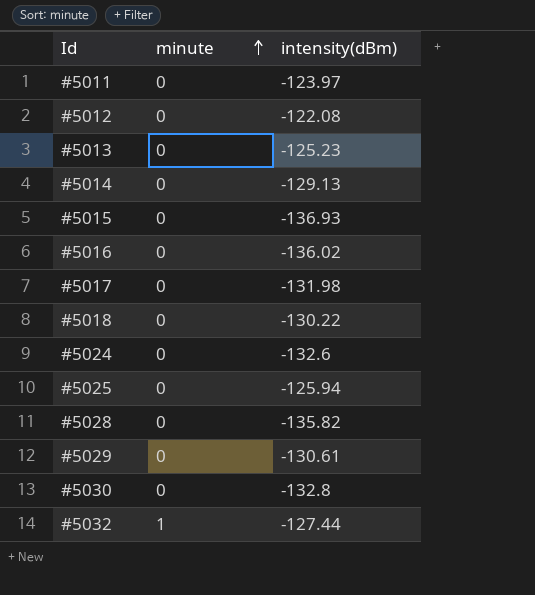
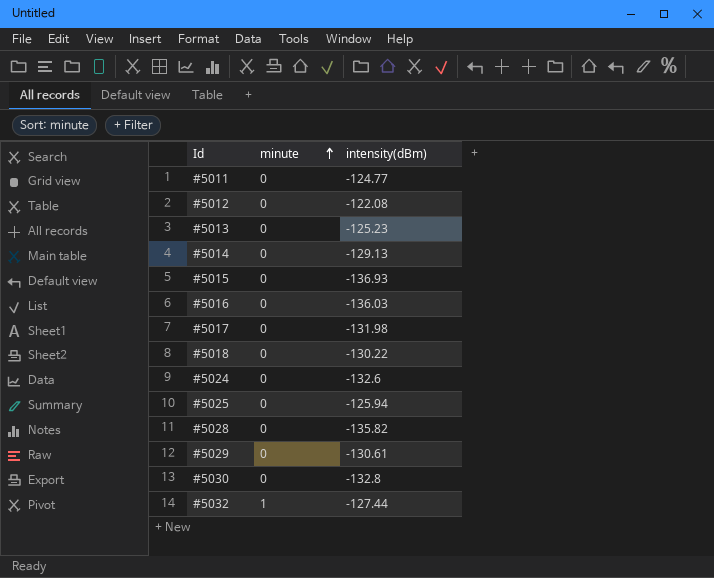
#5011 | intensity(dBm): -123.97 -> -124.77
#5016 | intensity(dBm): -136.02 -> -136.03

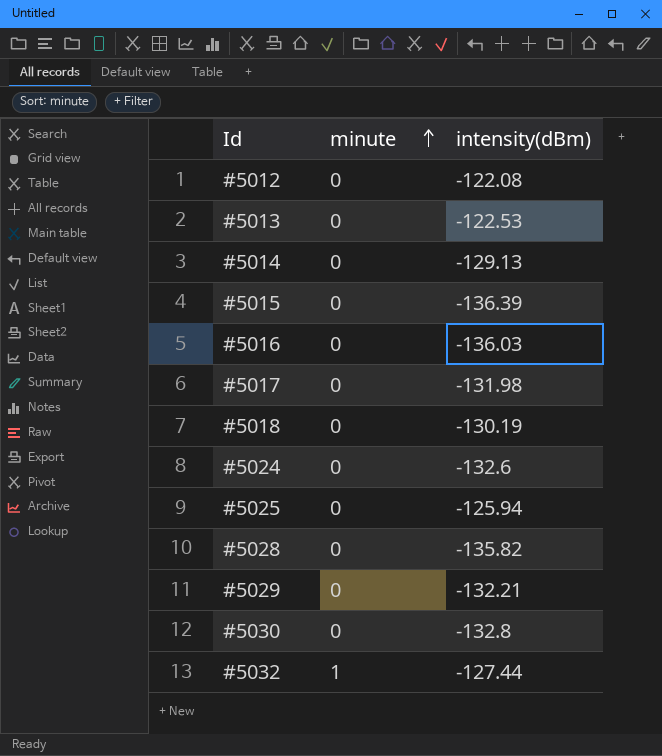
row #5011: 0 | -124.77 -> none
#5013 | intensity(dBm): -125.23 -> -122.53
#5015 | intensity(dBm): -136.93 -> -136.39
#5018 | intensity(dBm): -130.22 -> -130.19
#5029 | intensity(dBm): -130.61 -> -132.21

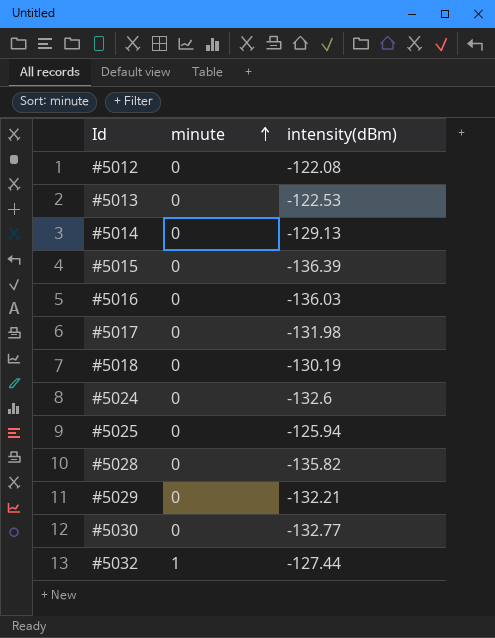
#5030 | intensity(dBm): -132.8 -> -132.77

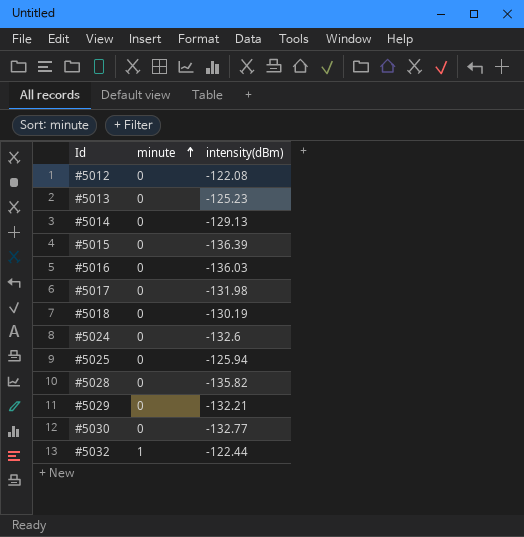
#5013 | intensity(dBm): -122.53 -> -125.23
#5032 | intensity(dBm): -127.44 -> -122.44

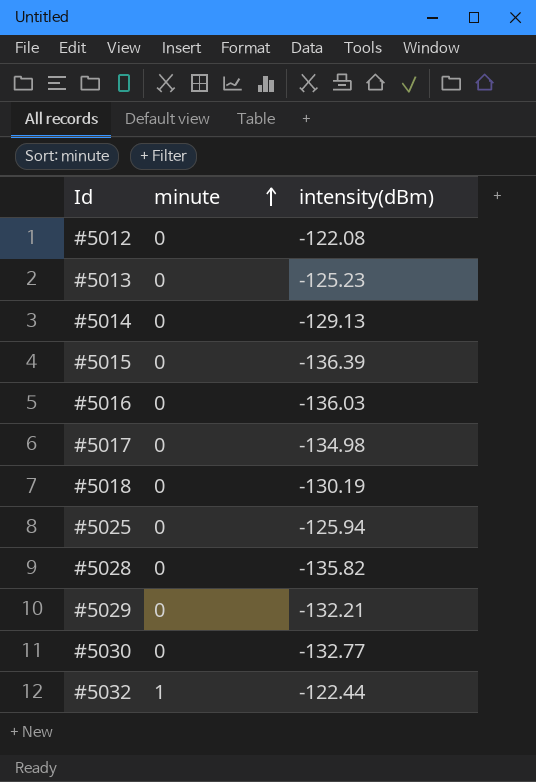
row #5024: 0 | -132.6 -> none
#5017 | intensity(dBm): -131.98 -> -134.98

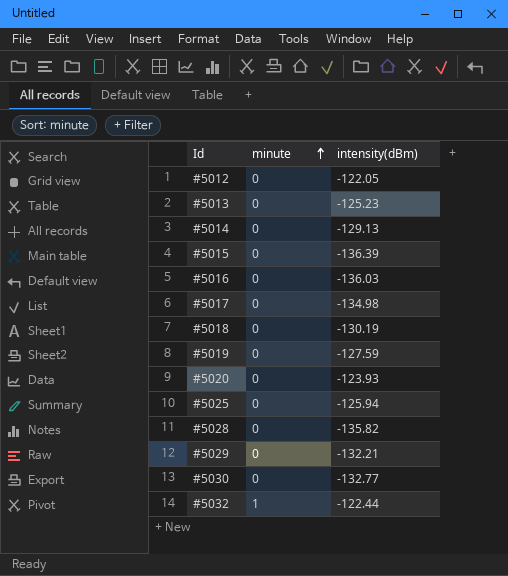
#5012 | intensity(dBm): -122.08 -> -122.05
row #5019: none -> 0 | -127.59
row #5020: none -> 0 | -123.93

